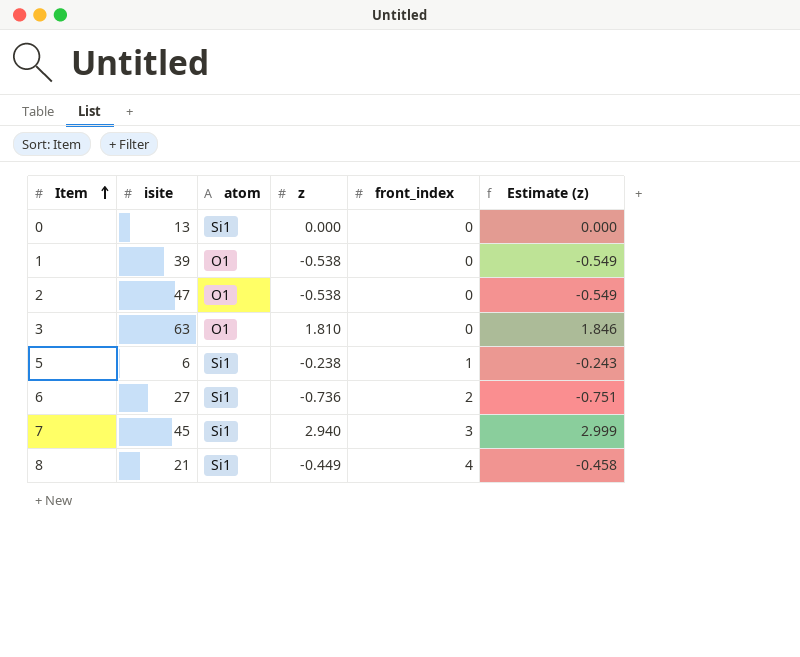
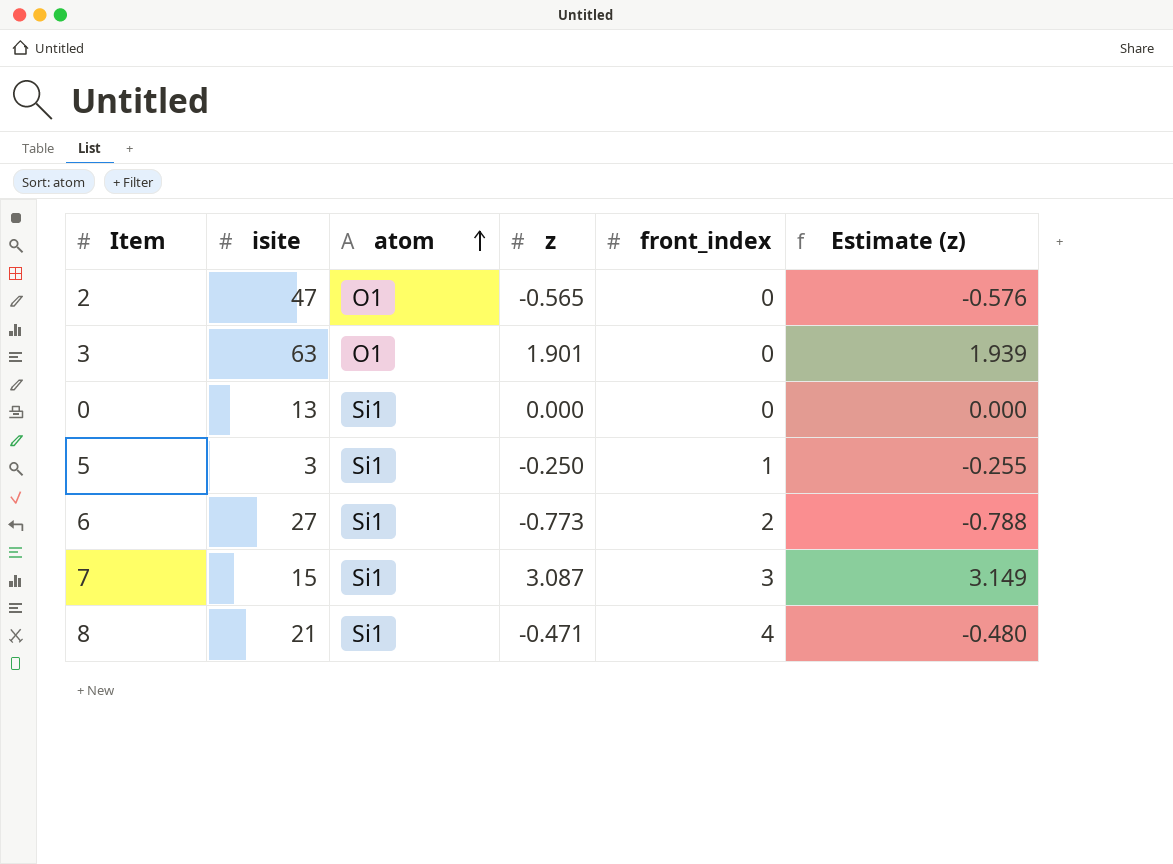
row order: Item ascending -> atom ascending
row 1: 39 | O1 | -0.538 | 0 | -0.549 -> none
2 | z: -0.538 -> -0.565
2 | Estimate (z): -0.549 -> -0.576
3 | z: 1.810 -> 1.901
3 | Estimate (z): 1.846 -> 1.939
5 | isite: 6 -> 3
5 | z: -0.238 -> -0.250
5 | Estimate (z): -0.243 -> -0.255
6 | z: -0.736 -> -0.773
6 | Estimate (z): -0.751 -> -0.788
7 | isite: 45 -> 15
7 | z: 2.940 -> 3.087
7 | Estimate (z): 2.999 -> 3.149
8 | z: -0.449 -> -0.471
8 | Estimate (z): -0.458 -> -0.480

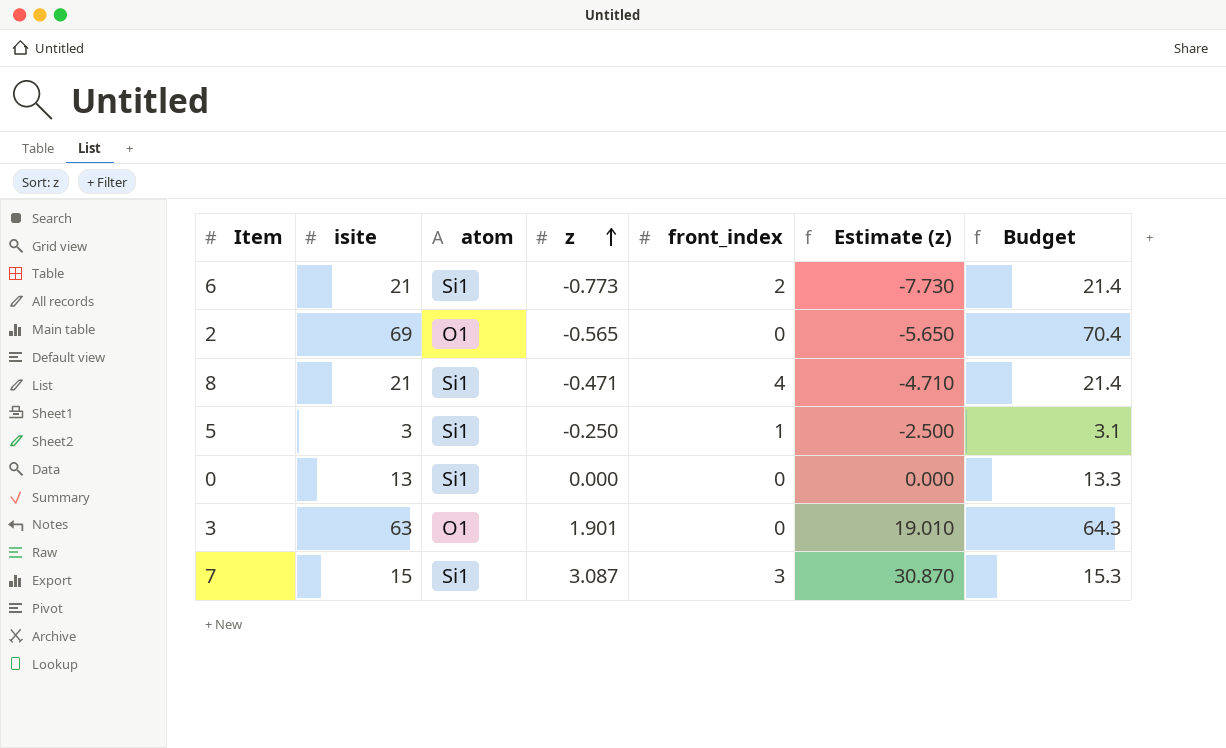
row order: atom ascending -> z ascending
column Estimate (z) | formula: [z] * 1.02 -> [z] * 10
column Budget | formula: none -> [isite] * 1.02
6 | isite: 27 -> 21
2 | isite: 47 -> 69

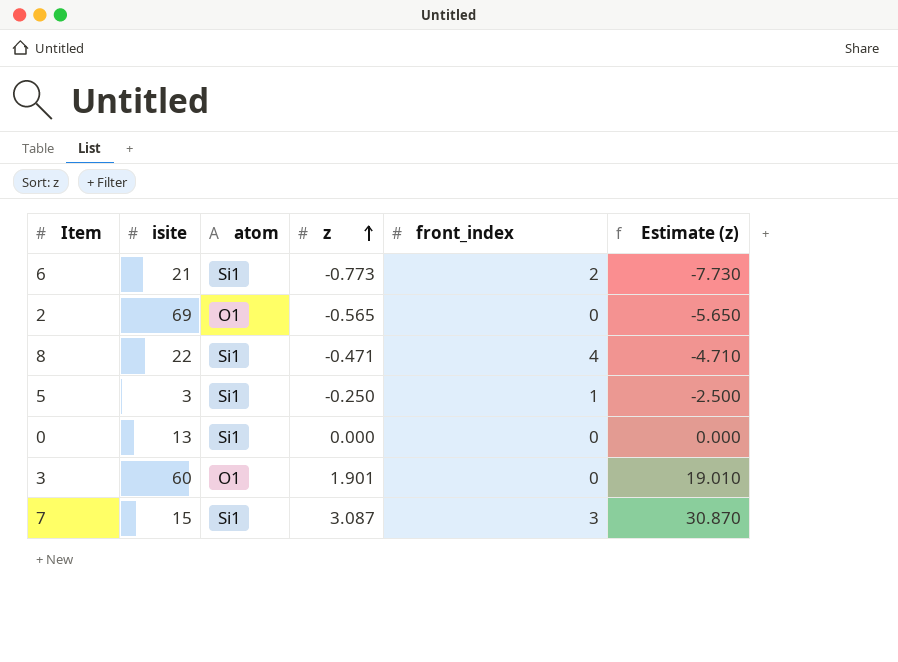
column Budget | formula: [isite] * 1.02 -> none
8 | isite: 21 -> 22
3 | isite: 63 -> 60

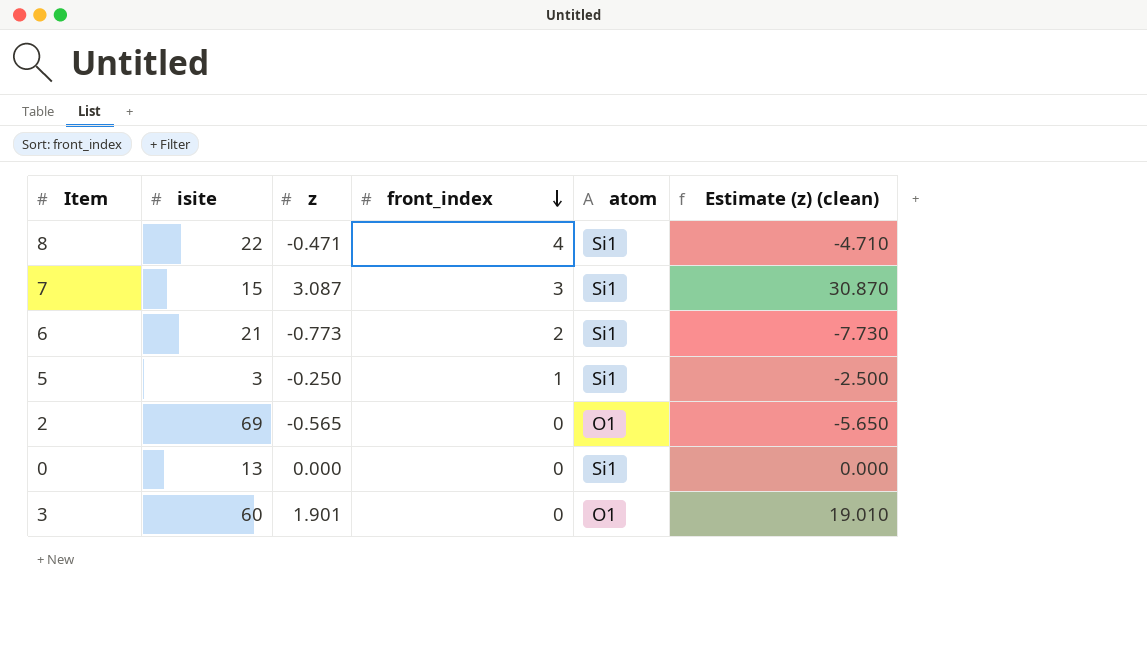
row order: z ascending -> front_index descending
column atom | position: 3 -> 5
column name: Estimate (z) -> Estimate (z) (clean)

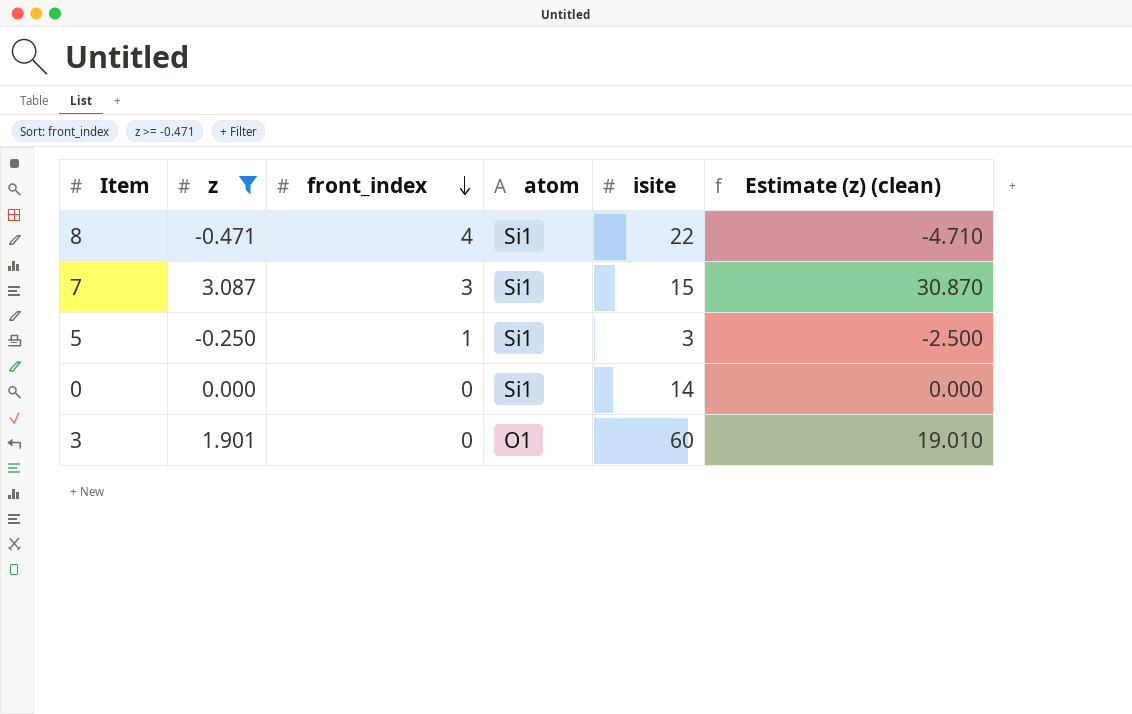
filter: none -> z >= -0.471
column isite | position: 2 -> 5
0 | isite: 13 -> 14

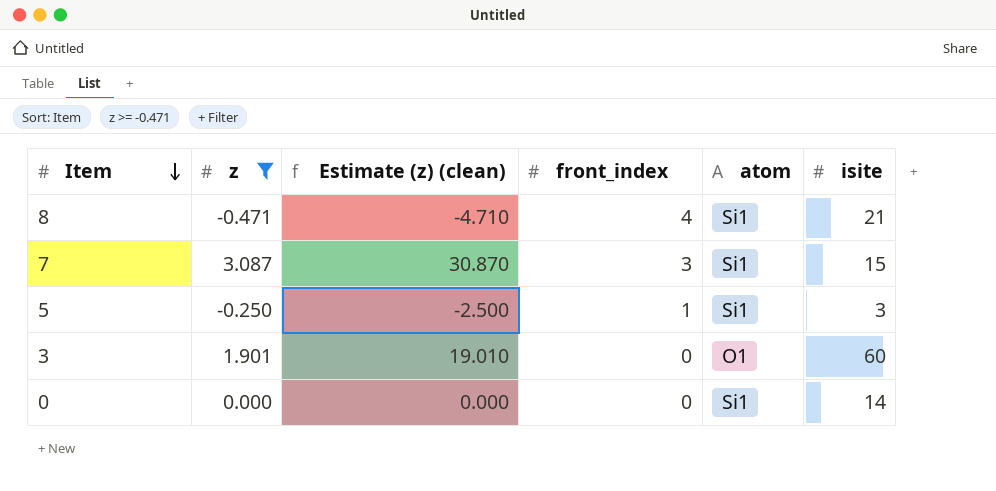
row order: front_index descending -> Item descending
column Estimate (z) (clean) | position: 6 -> 3
8 | isite: 22 -> 21

